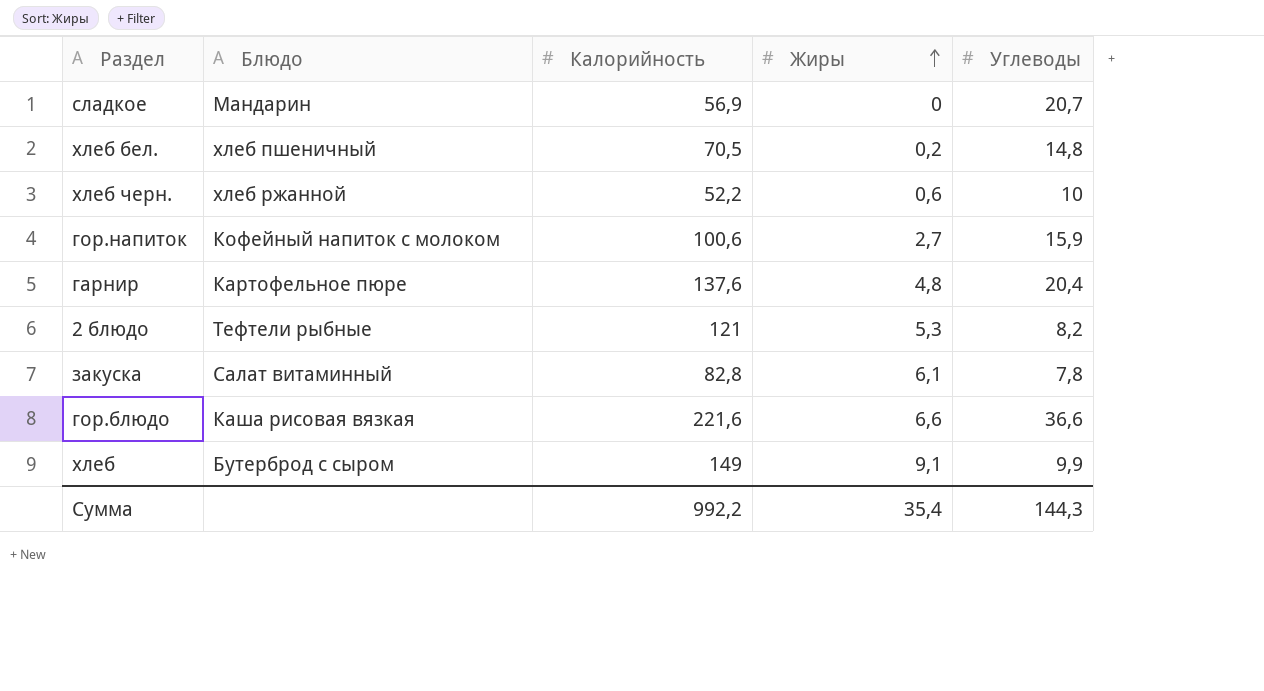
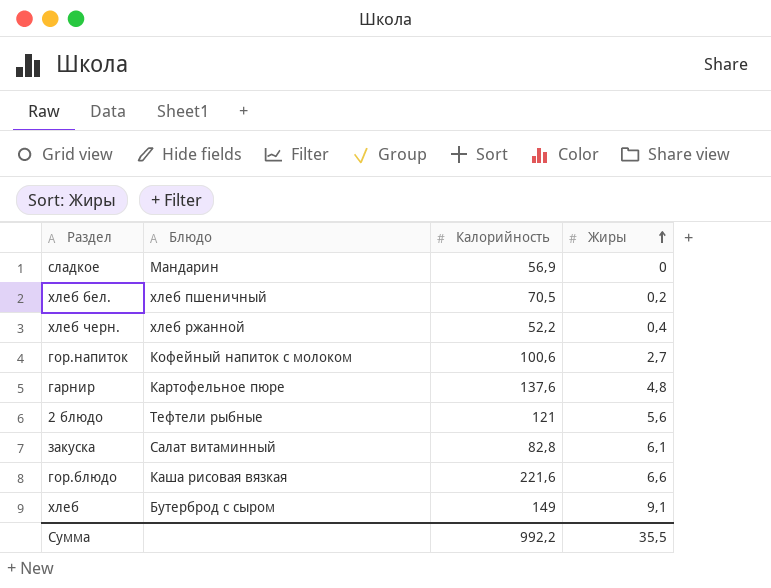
column Углеводы | position: 5 -> none
хлеб черн. | Жиры: 0,6 -> 0,4
2 блюдо | Жиры: 5,3 -> 5,6
Сумма | Жиры: 35,4 -> 35,5

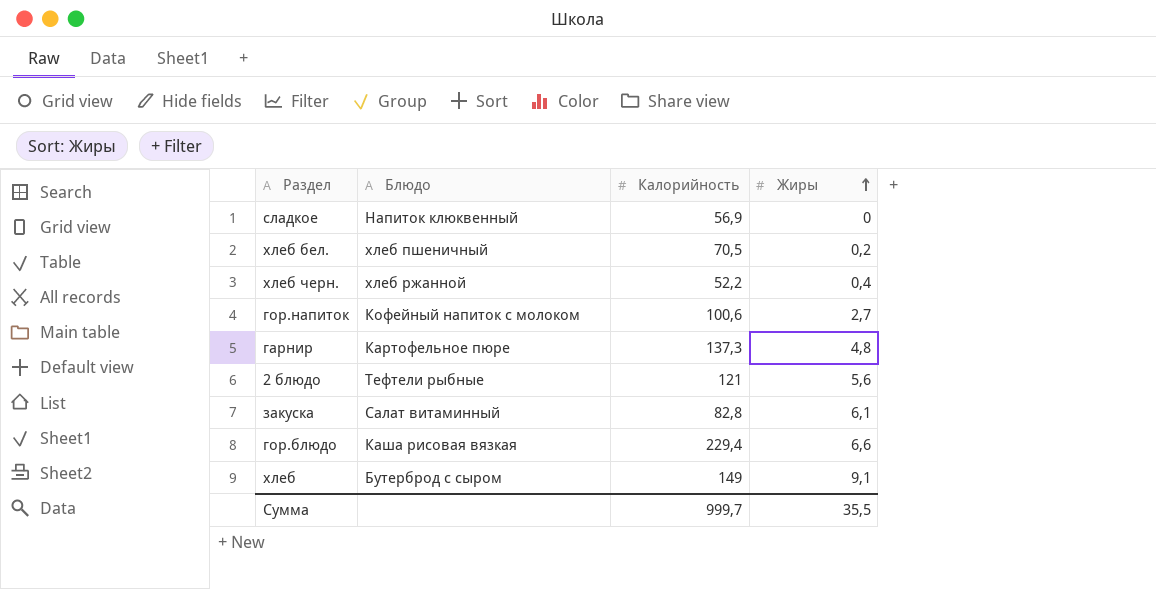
сладкое | Блюдо: Мандарин -> Напиток клюквенный
гарнир | Калорийность: 137,6 -> 137,3
гор.блюдо | Калорийность: 221,6 -> 229,4
Сумма | Калорийность: 992,2 -> 999,7

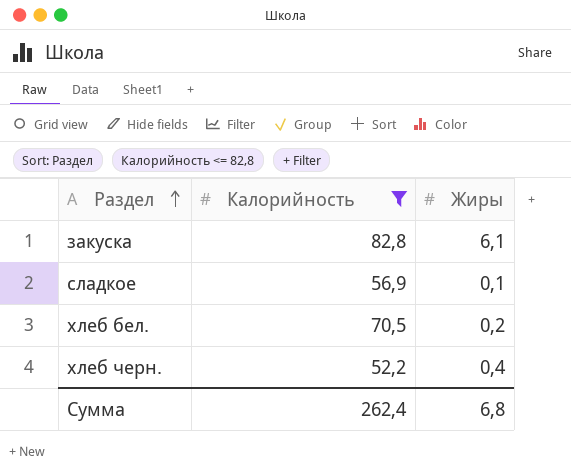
filter: none -> Калорийность <= 82,8
row order: Жиры ascending -> Раздел ascending
column Блюдо | position: 2 -> none
сладкое | Жиры: 0 -> 0,1
Сумма | Калорийность: 999,7 -> 262,4
Сумма | Жиры: 35,5 -> 6,8

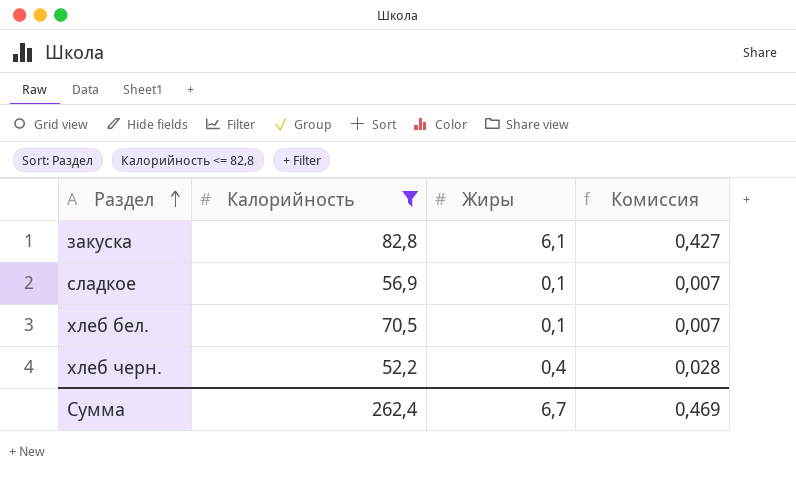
column Комиссия | formula: none -> [Жиры] * 0,07
хлеб бел. | Жиры: 0,2 -> 0,1
Сумма | Жиры: 6,8 -> 6,7

